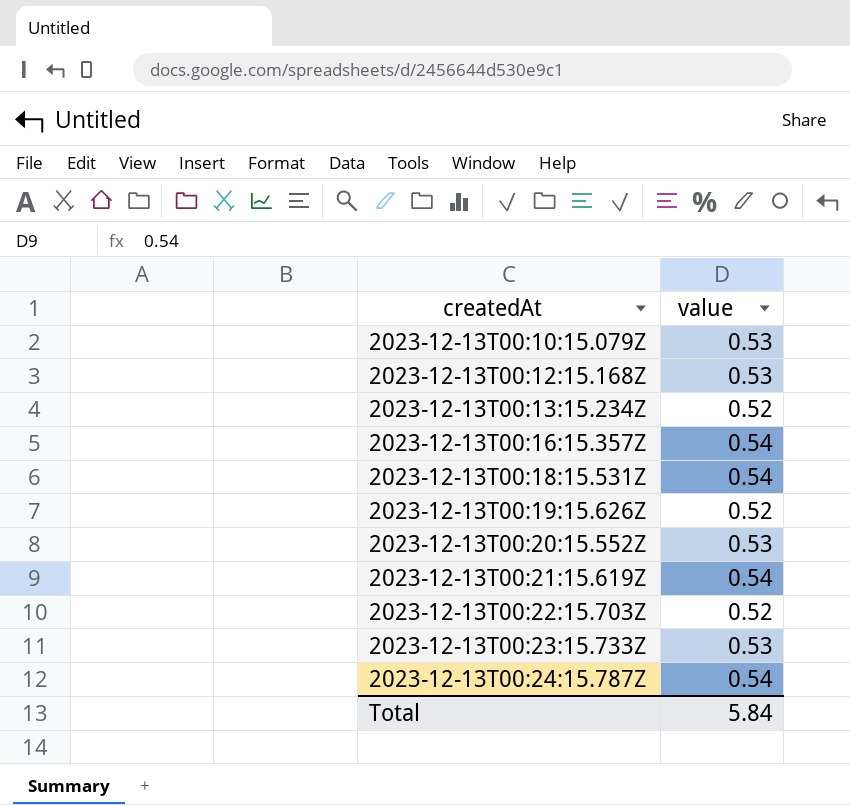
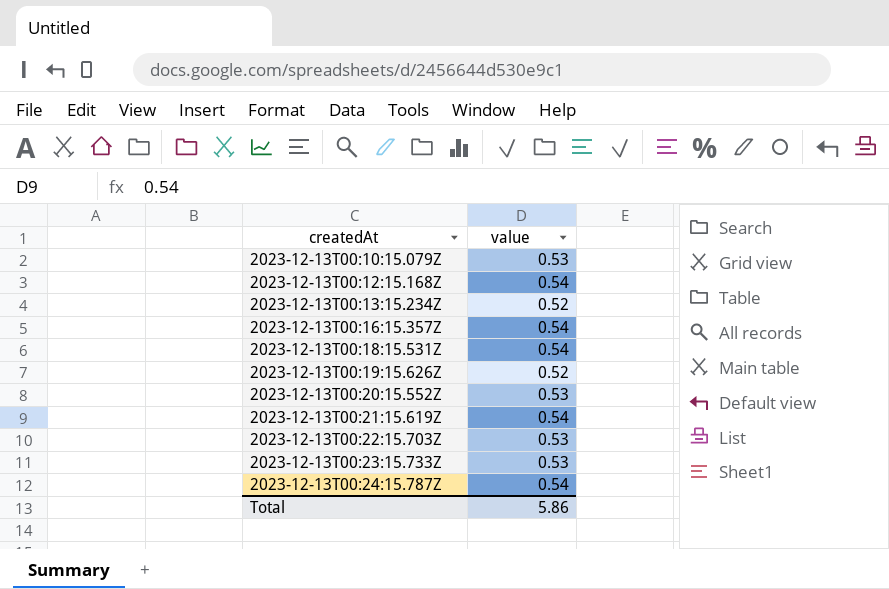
2023-12-13T00:12:15.168Z | value: 0.53 -> 0.54
2023-12-13T00:22:15.703Z | value: 0.52 -> 0.53
Total | value: 5.84 -> 5.86

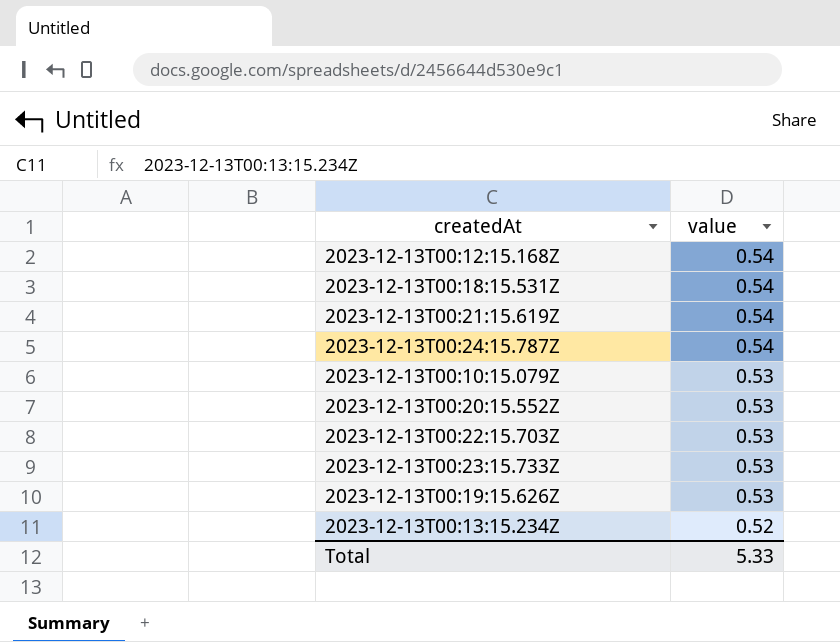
row order: createdAt ascending -> value descending
row 2023-12-13T00:16:15.357Z: 0.54 -> none
2023-12-13T00:19:15.626Z | value: 0.52 -> 0.53
Total | value: 5.86 -> 5.33

